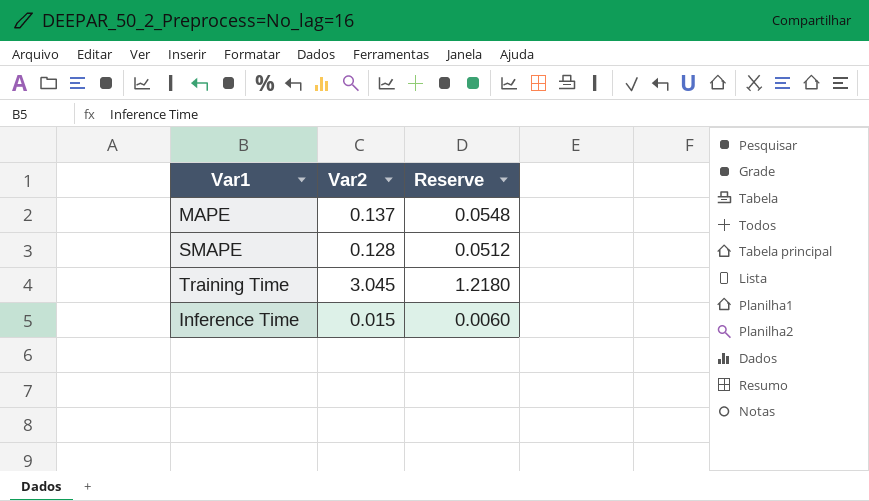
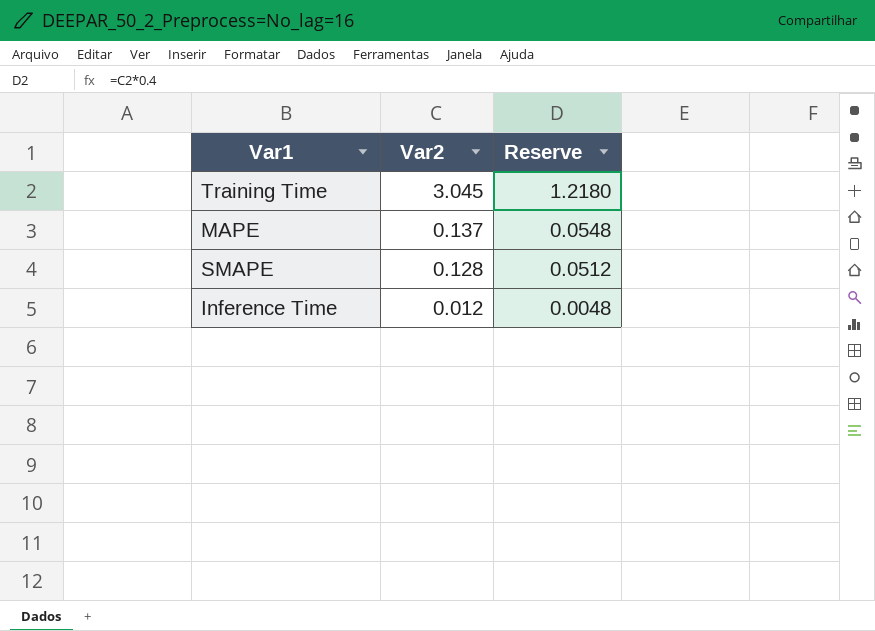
row order: none -> Var2 descending
Inference Time | Var2: 0.015 -> 0.012
Inference Time | Reserve: 0.0060 -> 0.0048

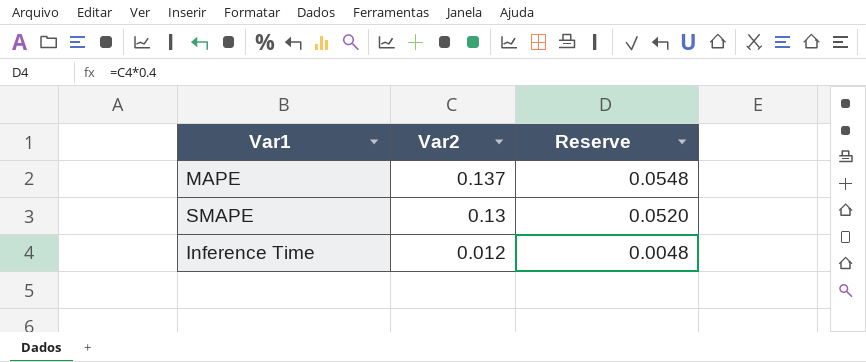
row Training Time: 3.045 | 1.2180 -> none
SMAPE | Var2: 0.128 -> 0.13
SMAPE | Reserve: 0.0512 -> 0.0520

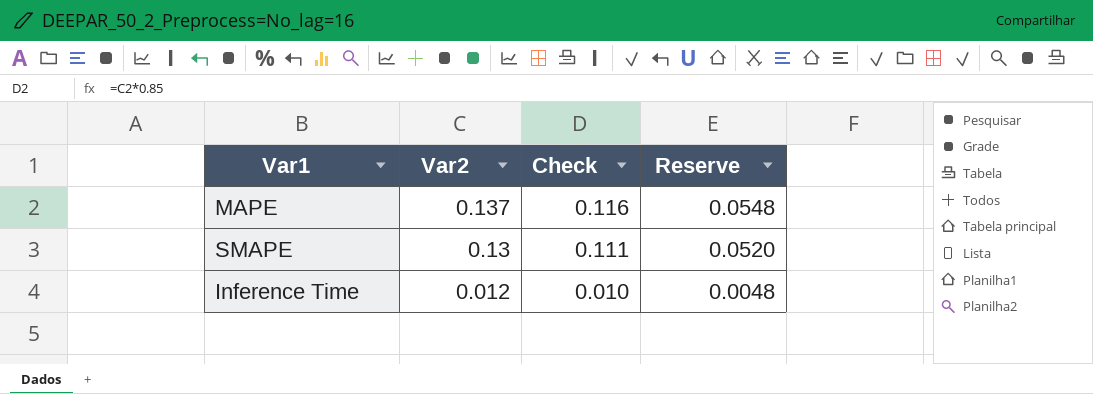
column Check | formula: none -> [Var2] * 0.85

